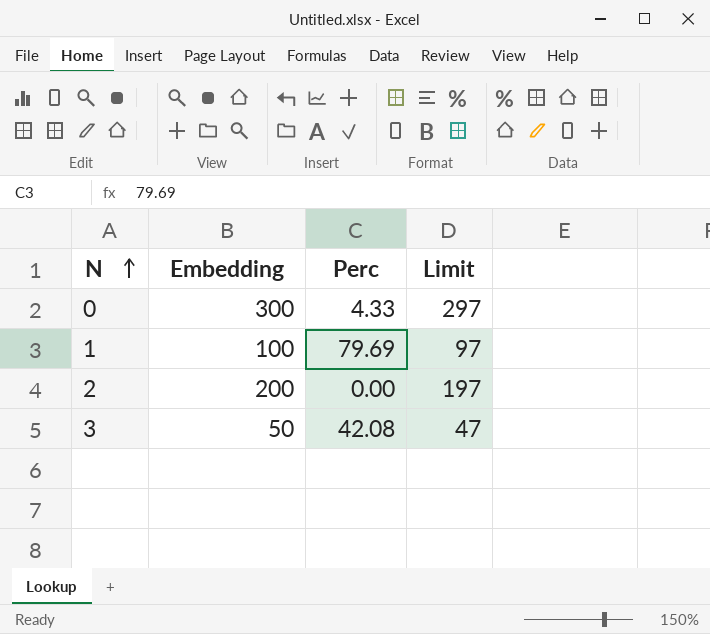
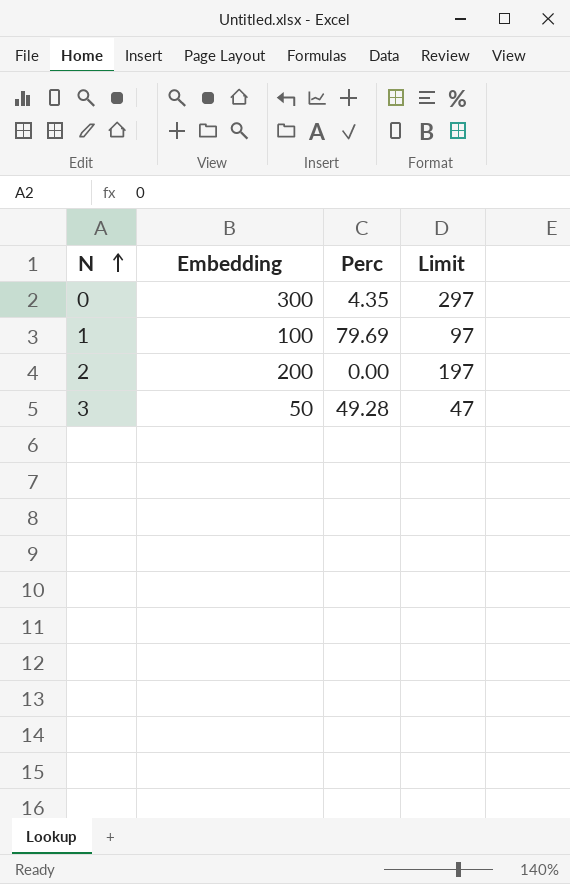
0 | Perc: 4.33 -> 4.35
3 | Perc: 42.08 -> 49.28

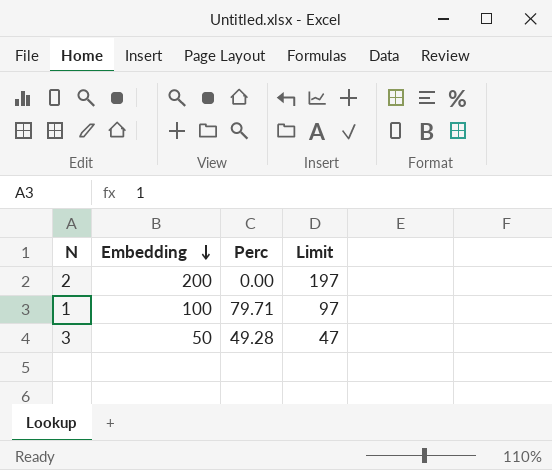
row order: N ascending -> Embedding descending
row 0: 300 | 4.35 | 297 -> none
1 | Perc: 79.69 -> 79.71

